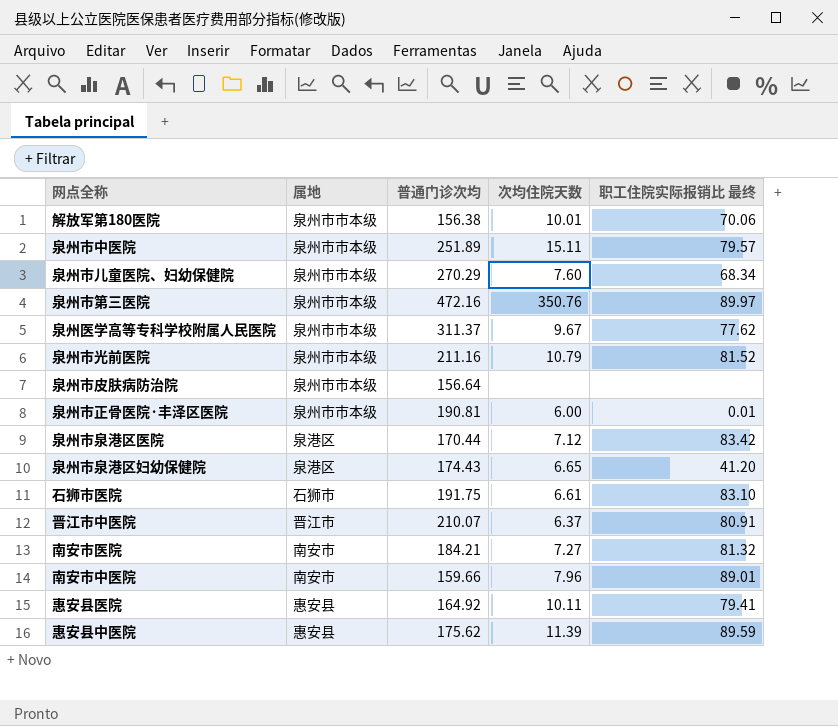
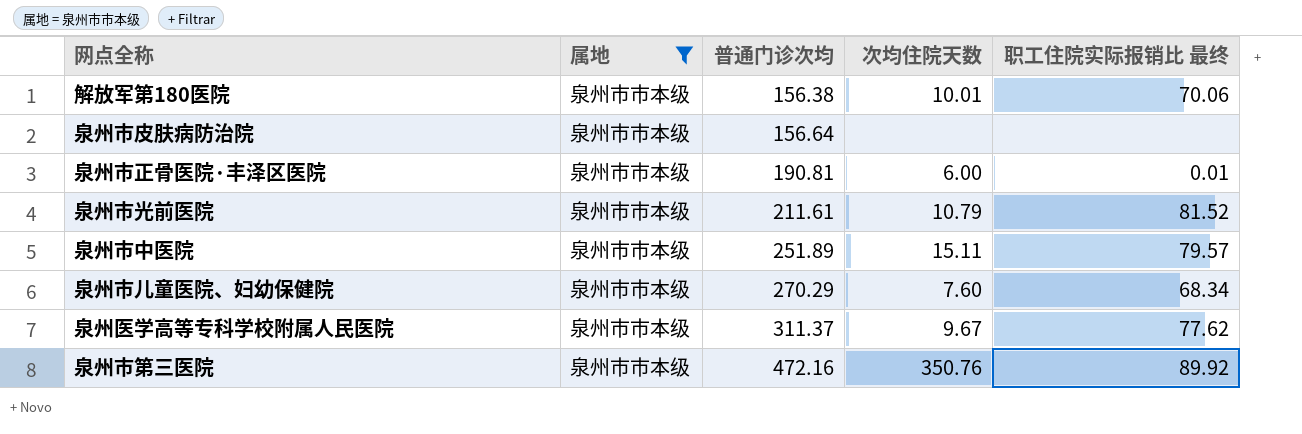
filter: none -> 属地 = 泉州市市本级
row order: none -> 普通门诊次均 ascending
泉州市光前医院 | 普通门诊次均: 211.16 -> 211.61
泉州市第三医院 | 职工住院实际报销比 最终: 89.97 -> 89.92

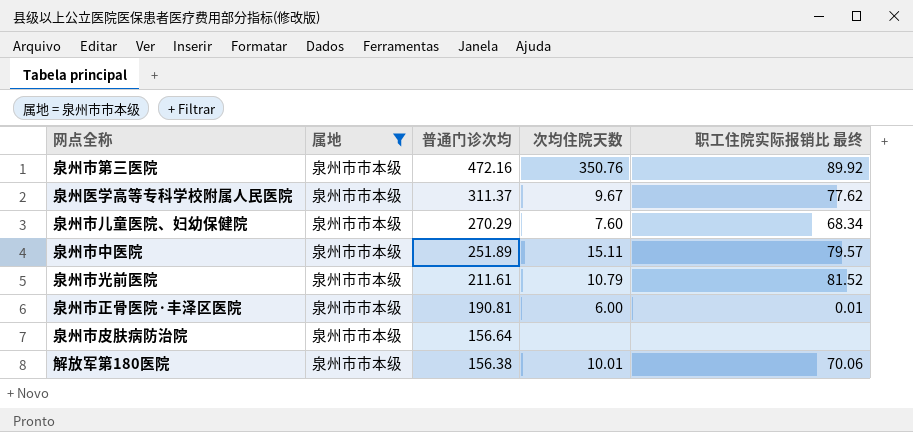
row order: 普通门诊次均 ascending -> 普通门诊次均 descending

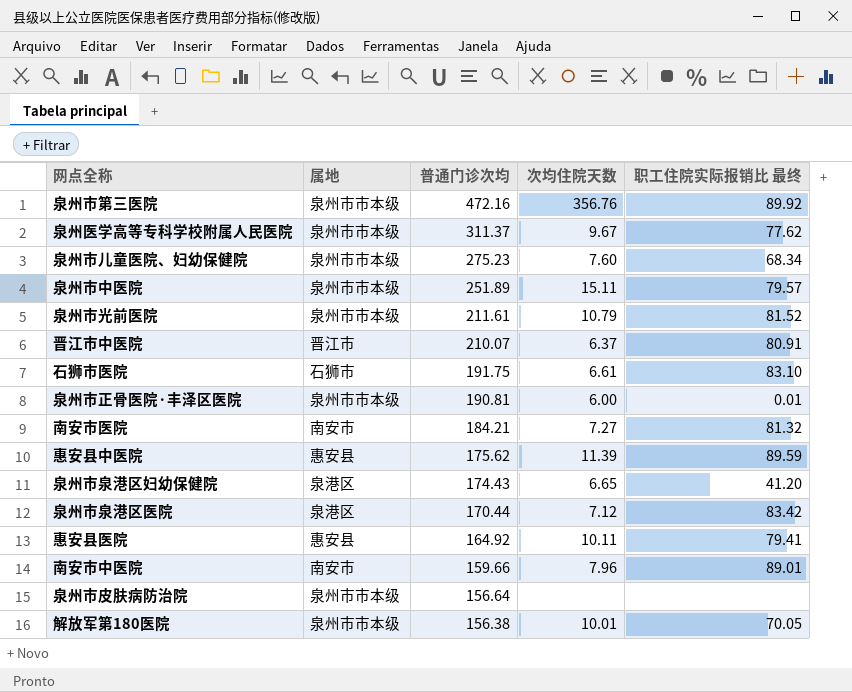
filter: 属地 = 泉州市市本级 -> none
泉州市第三医院 | 次均住院天数: 350.76 -> 356.76
泉州市儿童医院、妇幼保健院 | 普通门诊次均: 270.29 -> 275.23
解放军第180医院 | 职工住院实际报销比 最终: 70.06 -> 70.05

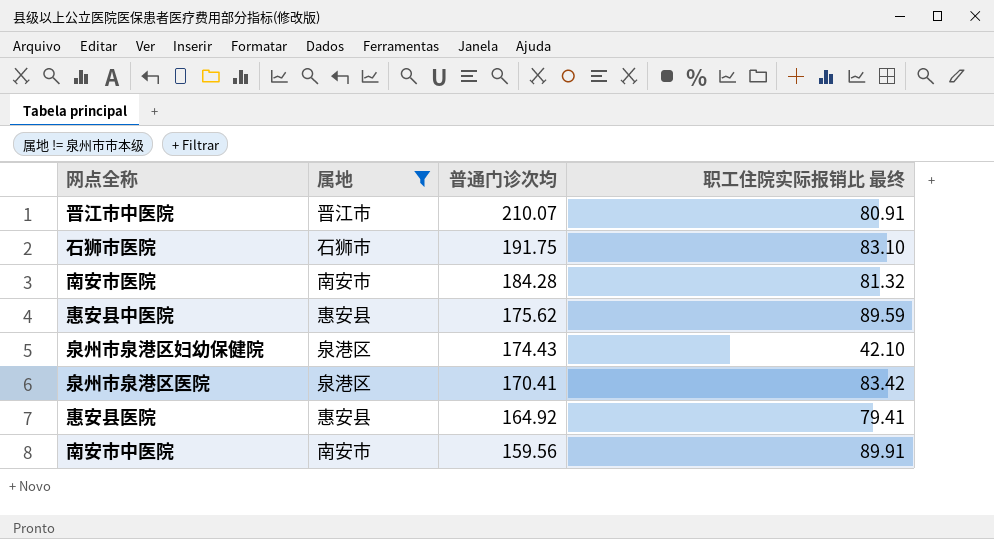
filter: none -> 属地 != 泉州市市本级
column 次均住院天数 | position: 4 -> none
南安市医院 | 普通门诊次均: 184.21 -> 184.28
泉州市泉港区妇幼保健院 | 职工住院实际报销比 最终: 41.20 -> 42.10
泉州市泉港区医院 | 普通门诊次均: 170.44 -> 170.41
南安市中医院 | 普通门诊次均: 159.66 -> 159.56
南安市中医院 | 职工住院实际报销比 最终: 89.01 -> 89.91

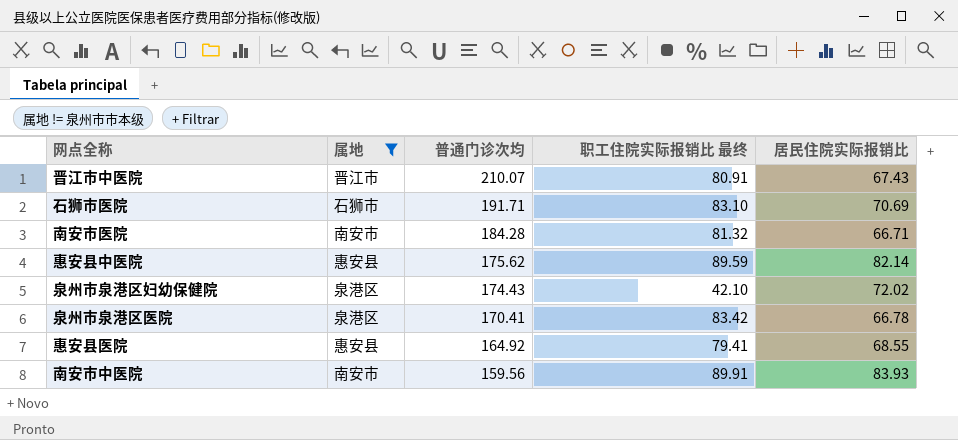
column 居民住院实际报销比 | position: none -> 5
石狮市医院 | 普通门诊次均: 191.75 -> 191.71

